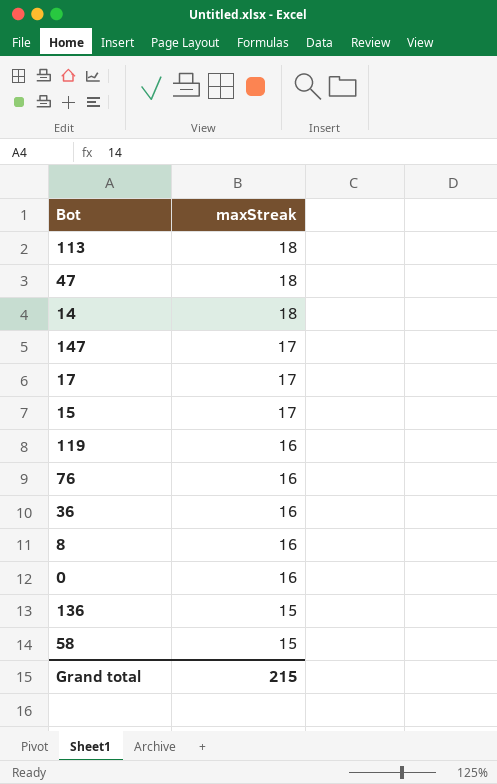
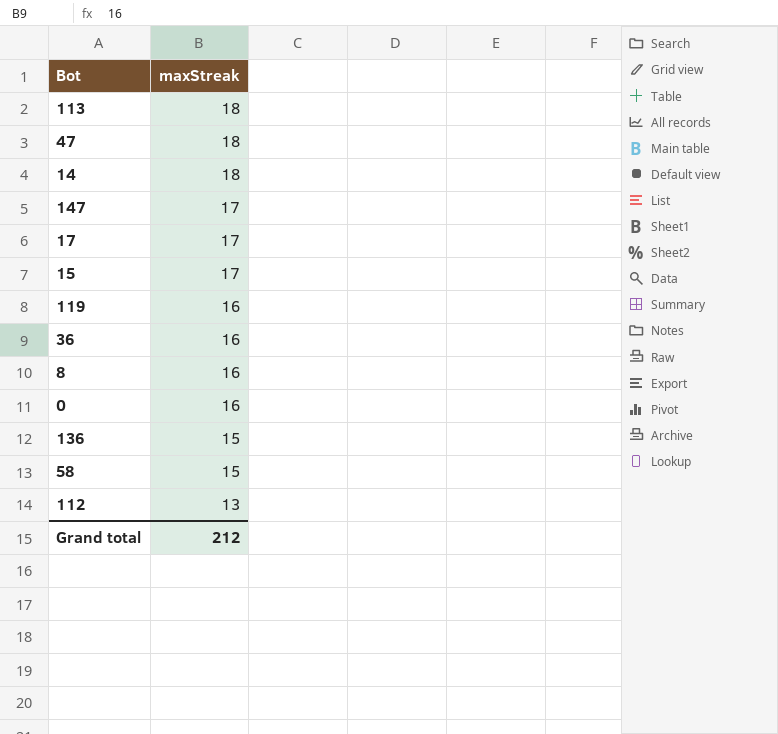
row 76: 16 -> none
row 112: none -> 13
Grand total | maxStreak: 215 -> 212

